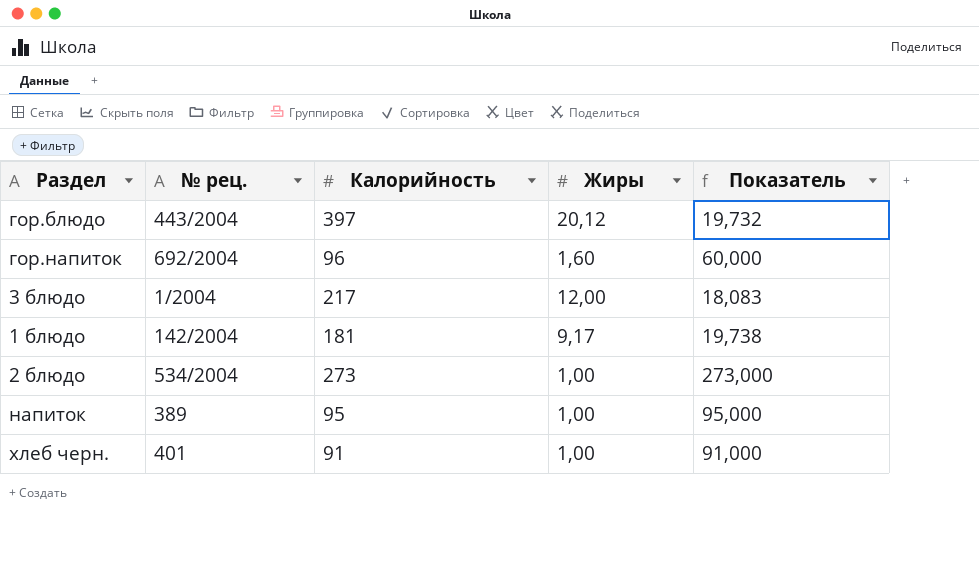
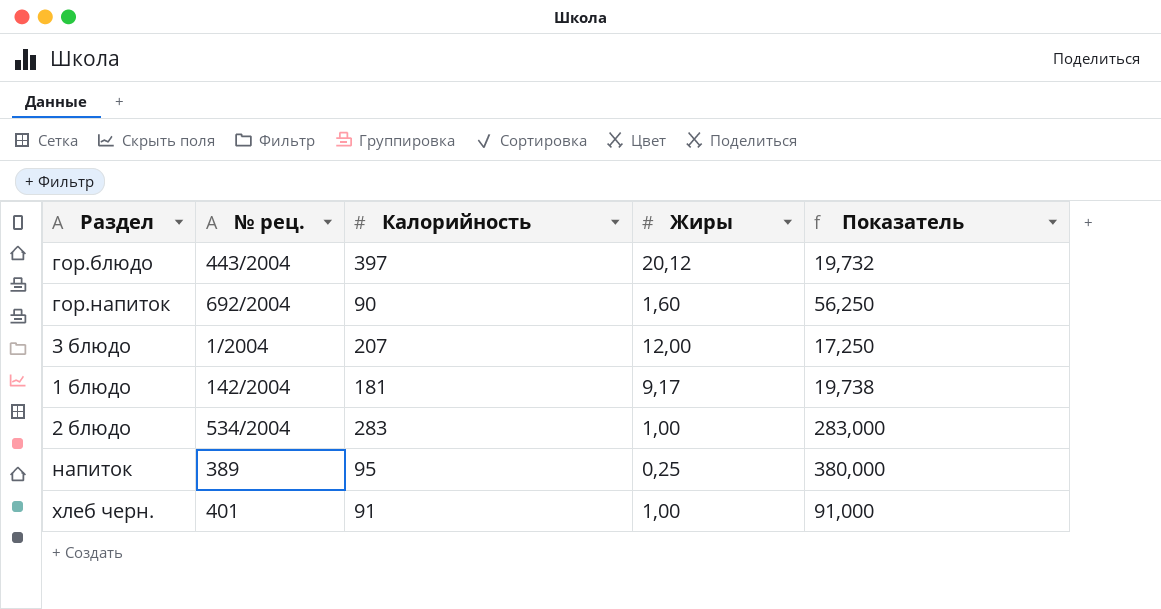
гор.напиток | Калорийность: 96 -> 90
гор.напиток | Показатель: 60,000 -> 56,250
3 блюдо | Калорийность: 217 -> 207
3 блюдо | Показатель: 18,083 -> 17,250
2 блюдо | Калорийность: 273 -> 283
2 блюдо | Показатель: 273,000 -> 283,000
напиток | Жиры: 1,00 -> 0,25
напиток | Показатель: 95,000 -> 380,000

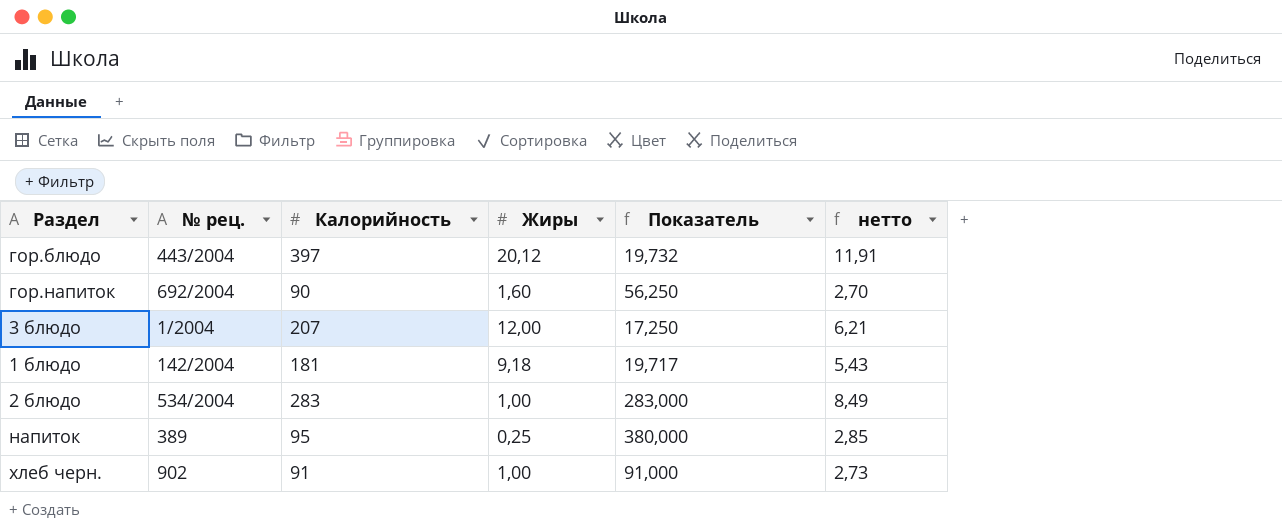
column нетто | formula: none -> [Калорийность] * 0,03
1 блюдо | Жиры: 9,17 -> 9,18
1 блюдо | Показатель: 19,738 -> 19,717
хлеб черн. | № рец.: 401 -> 902

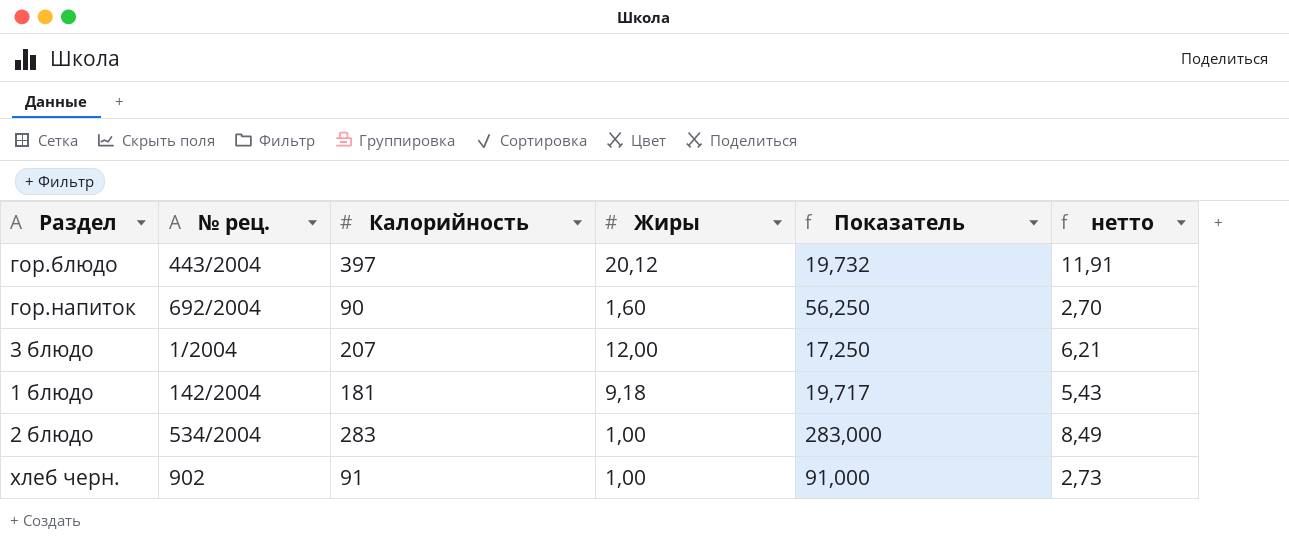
row напиток: 389 | 95 | 0,25 | 380,000 | 2,85 -> none

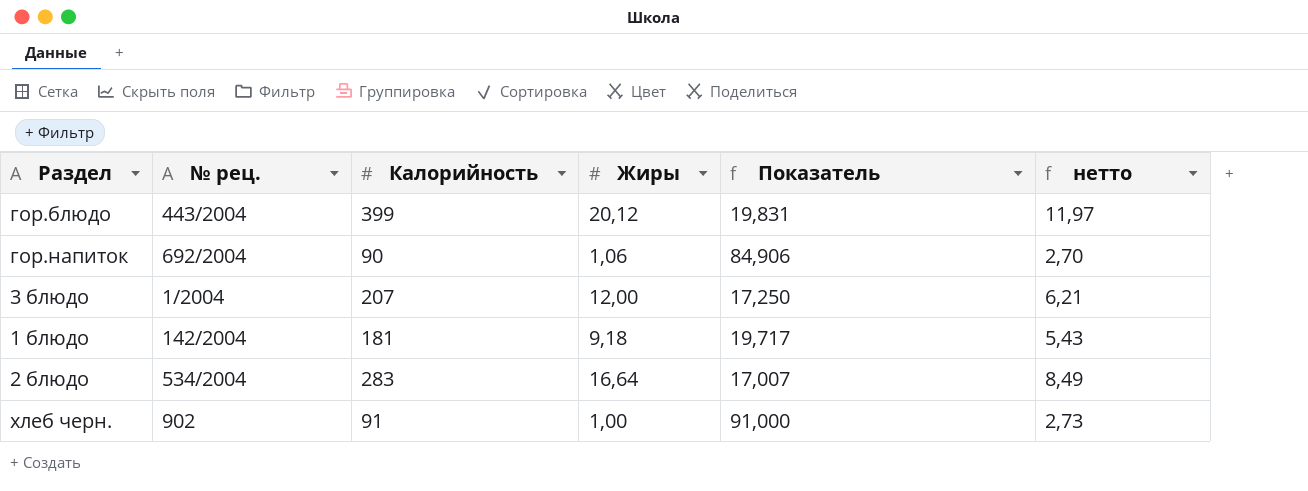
гор.блюдо | Калорийность: 397 -> 399
гор.блюдо | Показатель: 19,732 -> 19,831
гор.блюдо | нетто: 11,91 -> 11,97
гор.напиток | Жиры: 1,60 -> 1,06
гор.напиток | Показатель: 56,250 -> 84,906
2 блюдо | Жиры: 1,00 -> 16,64
2 блюдо | Показатель: 283,000 -> 17,007

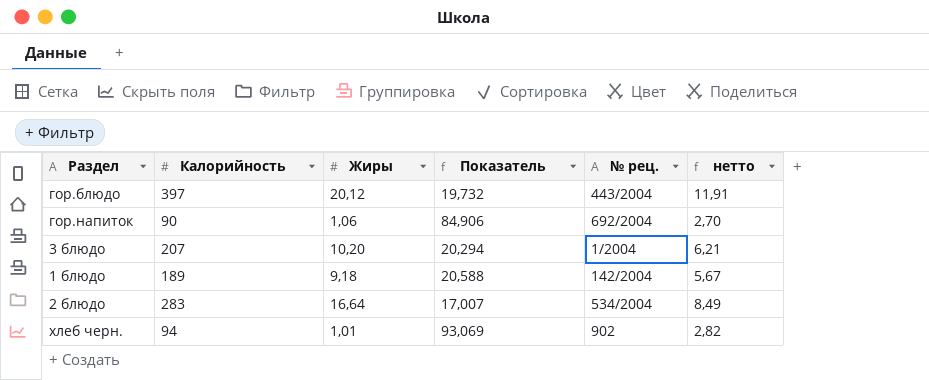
column № рец. | position: 2 -> 5
гор.блюдо | Калорийность: 399 -> 397
гор.блюдо | Показатель: 19,831 -> 19,732
гор.блюдо | нетто: 11,97 -> 11,91
3 блюдо | Жиры: 12,00 -> 10,20
3 блюдо | Показатель: 17,250 -> 20,294
1 блюдо | Калорийность: 181 -> 189
1 блюдо | Показатель: 19,717 -> 20,588
1 блюдо | нетто: 5,43 -> 5,67
хлеб черн. | Калорийность: 91 -> 94
хлеб черн. | Жиры: 1,00 -> 1,01
хлеб черн. | Показатель: 91,000 -> 93,069
хлеб черн. | нетто: 2,73 -> 2,82

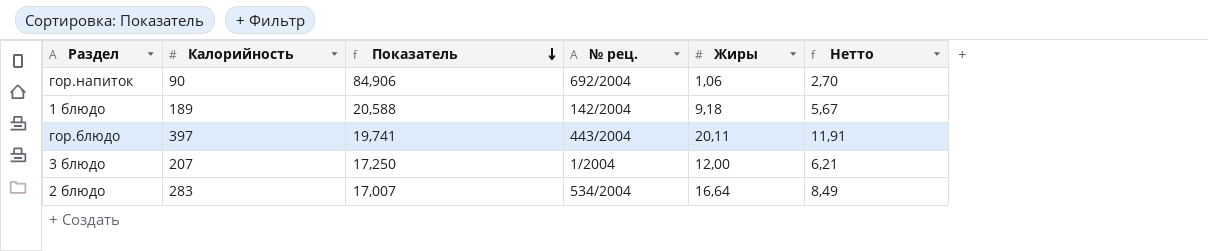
row order: none -> Показатель descending
column Жиры | position: 3 -> 5
column name: нетто -> Нетто
row хлеб черн.: 94 | 1,01 | 93,069 | 902 | 2,82 -> none
гор.блюдо | Показатель: 19,732 -> 19,741
гор.блюдо | Жиры: 20,12 -> 20,11
3 блюдо | Показатель: 20,294 -> 17,250
3 блюдо | Жиры: 10,20 -> 12,00

